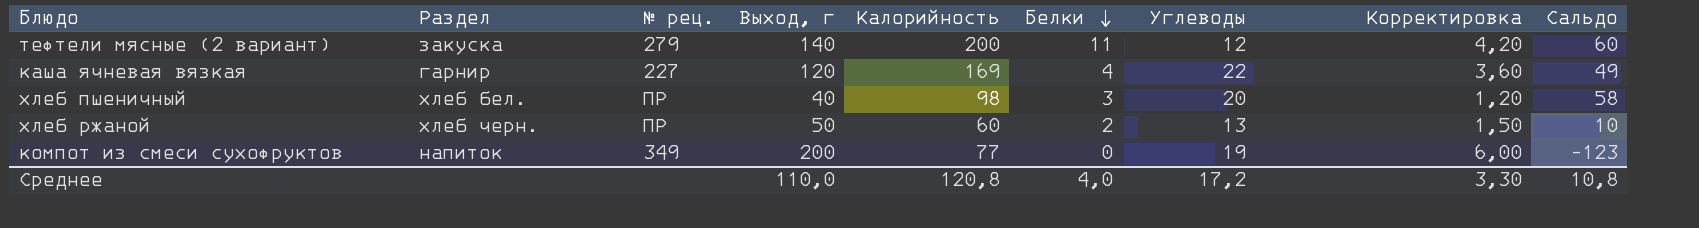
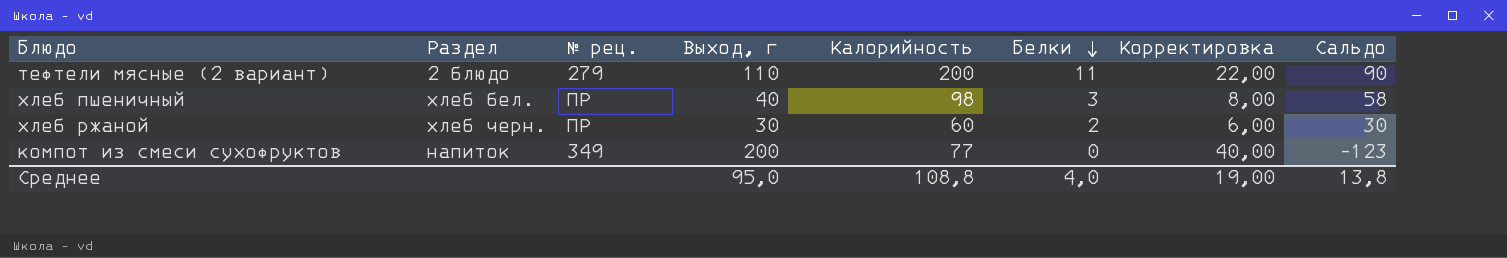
column Углеводы | position: 7 -> none
column Корректировка | formula: [Выход, г] * 0,03 -> [Выход, г] * 0,2
row каша ячневая вязкая: гарнир | 227 | 120 | 169 | 4 | 22 | 3,60 | 49 -> none
тефтели мясные (2 вариант) | Раздел: закуска -> 2 блюдо
тефтели мясные (2 вариант) | Выход, г: 140 -> 110
тефтели мясные (2 вариант) | Сальдо: 60 -> 90
хлеб ржаной | Выход, г: 50 -> 30
хлеб ржаной | Сальдо: 10 -> 30
Среднее | Выход, г: 110,0 -> 95,0
Среднее | Калорийность: 120,8 -> 108,8
Среднее | Корректировка: 3,30 -> 19,00
Среднее | Сальдо: 10,8 -> 13,8

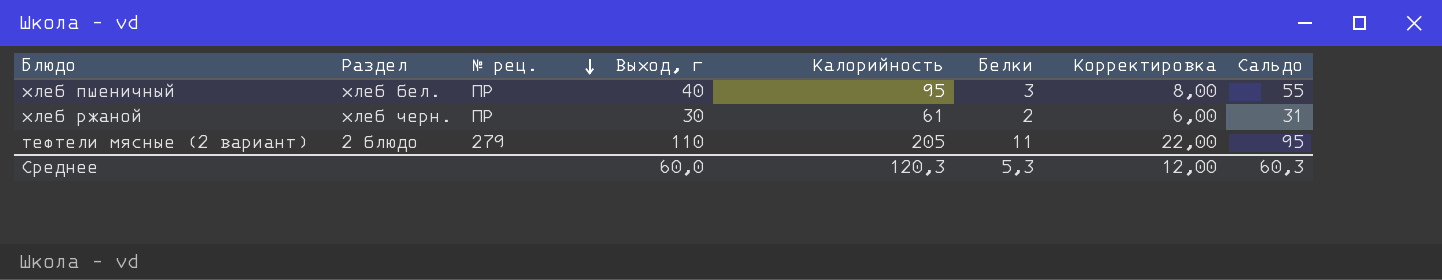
row order: Белки descending -> № рец. descending
row компот из смеси сухофруктов: напиток | 349 | 200 | 77 | 0 | 40,00 | -123 -> none
хлеб пшеничный | Калорийность: 98 -> 95
хлеб пшеничный | Сальдо: 58 -> 55
хлеб ржаной | Калорийность: 60 -> 61
хлеб ржаной | Сальдо: 30 -> 31
тефтели мясные (2 вариант) | Калорийность: 200 -> 205
тефтели мясные (2 вариант) | Сальдо: 90 -> 95
Среднее | Выход, г: 95,0 -> 60,0
Среднее | Калорийность: 108,8 -> 120,3
Среднее | Белки: 4,0 -> 5,3
Среднее | Корректировка: 19,00 -> 12,00
Среднее | Сальдо: 13,8 -> 60,3

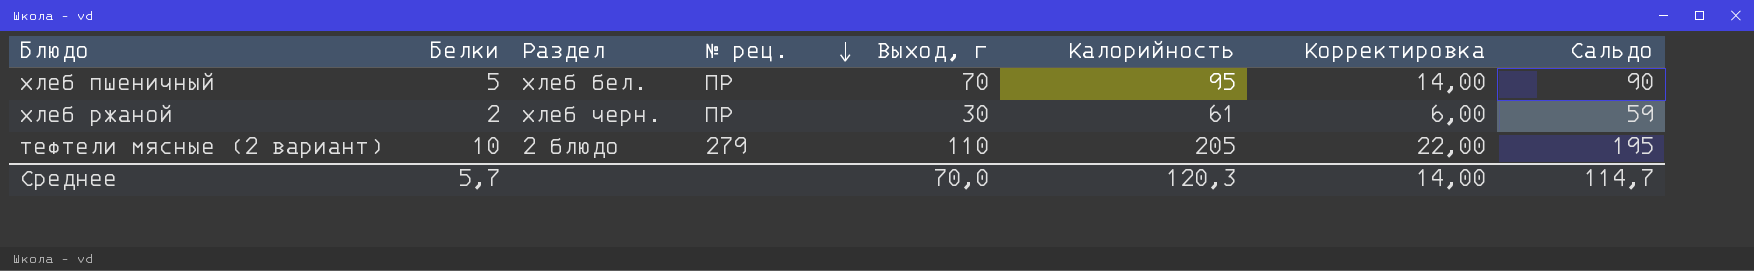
column Белки | position: 6 -> 2
column Сальдо | formula: [Калорийность] - [Выход, г] -> [Калорийность] - [Белки]
хлеб пшеничный | Белки: 3 -> 5
хлеб пшеничный | Выход, г: 40 -> 70
хлеб пшеничный | Корректировка: 8,00 -> 14,00
тефтели мясные (2 вариант) | Белки: 11 -> 10
Среднее | Белки: 5,3 -> 5,7
Среднее | Выход, г: 60,0 -> 70,0
Среднее | Корректировка: 12,00 -> 14,00
Среднее | Сальдо: 60,3 -> 114,7

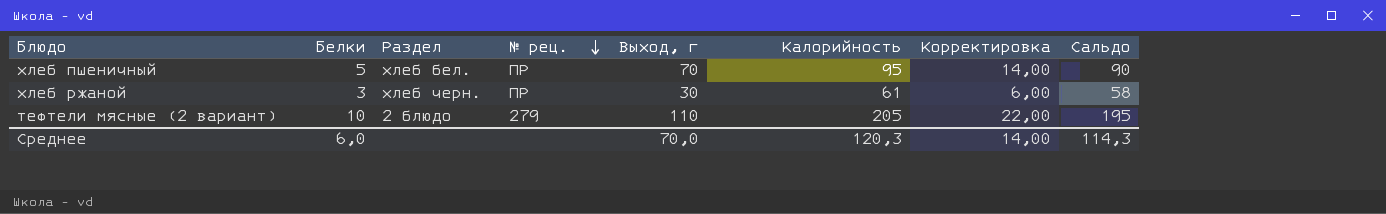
хлеб ржаной | Белки: 2 -> 3
хлеб ржаной | Сальдо: 59 -> 58
Среднее | Белки: 5,7 -> 6,0
Среднее | Сальдо: 114,7 -> 114,3

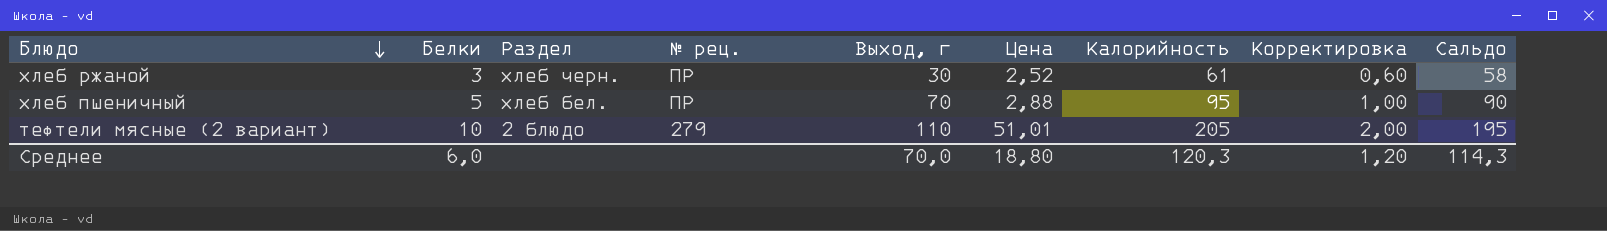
row order: № рец. descending -> Блюдо descending
column Цена | position: none -> 6
column Корректировка | formula: [Выход, г] * 0,2 -> [Белки] * 0,2
Среднее | Корректировка: 14,00 -> 1,20

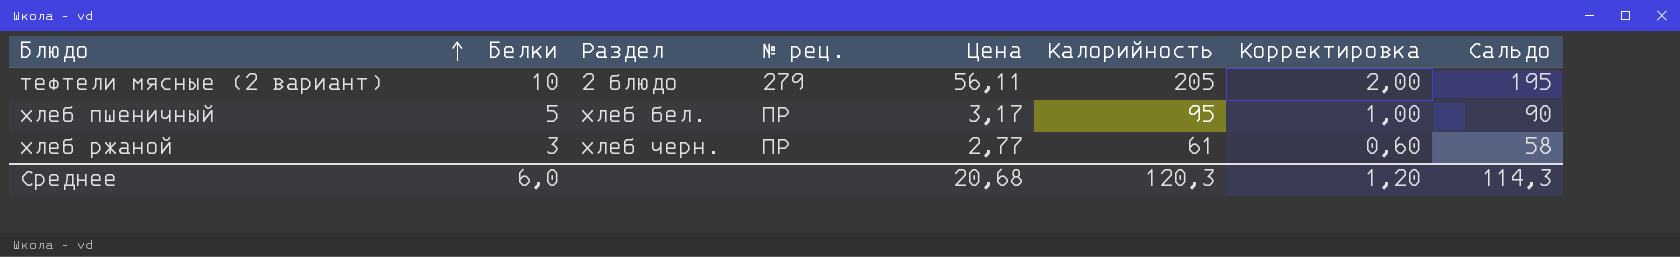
row order: Блюдо descending -> Блюдо ascending
column Выход, г | position: 5 -> none
тефтели мясные (2 вариант) | Цена: 51,01 -> 56,11
хлеб пшеничный | Цена: 2,88 -> 3,17
хлеб ржаной | Цена: 2,52 -> 2,77
Среднее | Цена: 18,80 -> 20,68

